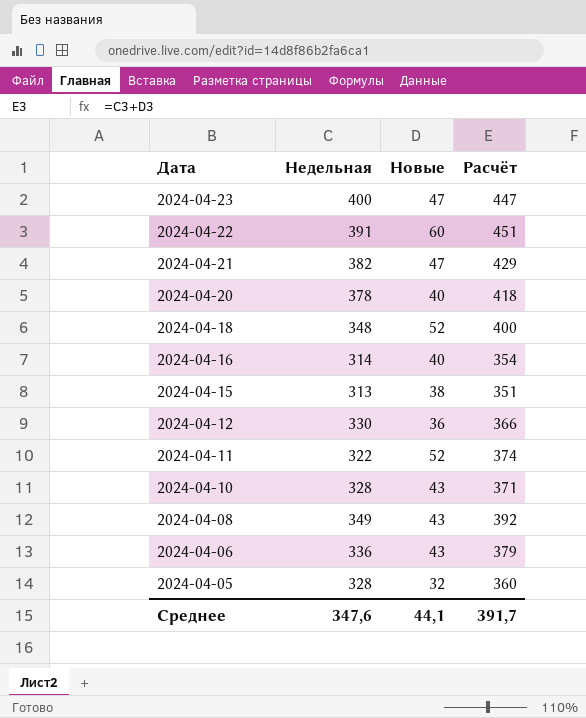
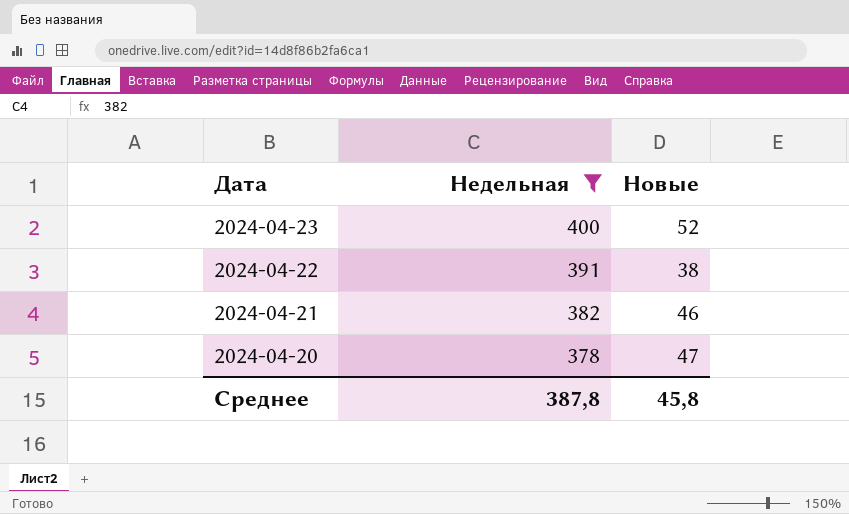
filter: none -> Недельная >= 378
column Расчёт | formula: [Недельная] + [Новые] -> none
2024-04-23 | Новые: 47 -> 52
2024-04-22 | Новые: 60 -> 38
2024-04-21 | Новые: 47 -> 46
2024-04-20 | Новые: 40 -> 47
Среднее | Недельная: 347,6 -> 387,8
Среднее | Новые: 44,1 -> 45,8

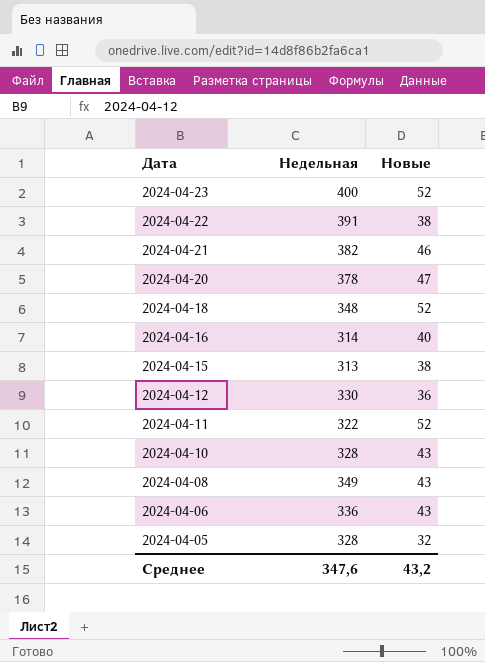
filter: Недельная >= 378 -> none
Среднее | Недельная: 387,8 -> 347,6
Среднее | Новые: 45,8 -> 43,2

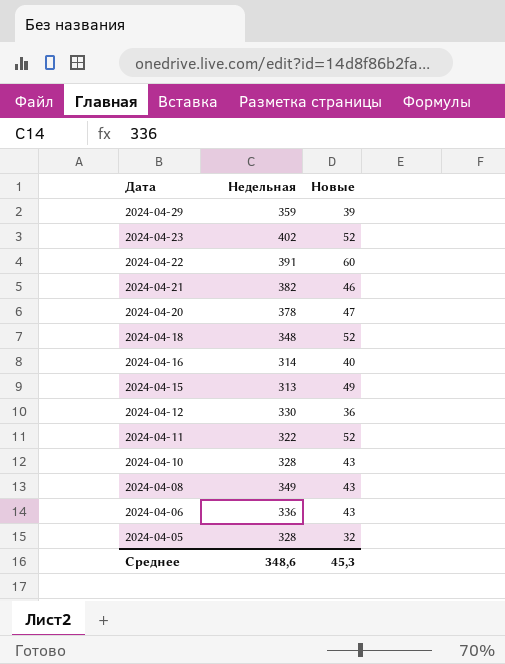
row 2024-04-29: none -> 359 | 39
2024-04-23 | Недельная: 400 -> 402
2024-04-22 | Новые: 38 -> 60
2024-04-15 | Новые: 38 -> 49
Среднее | Недельная: 347,6 -> 348,6
Среднее | Новые: 43,2 -> 45,3

